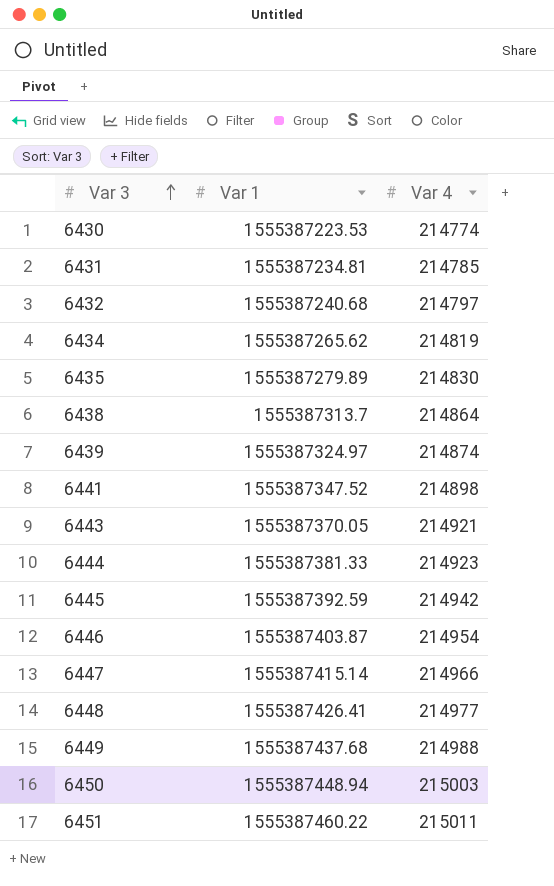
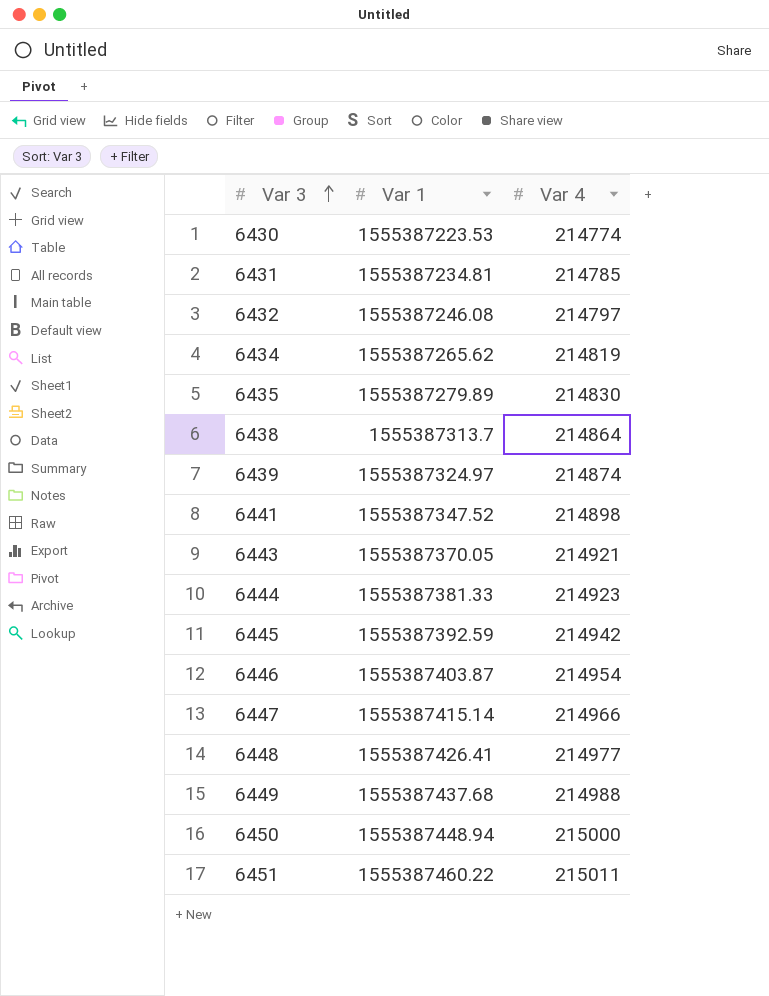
6432 | Var 1: 1555387240.68 -> 1555387246.08
6450 | Var 4: 215003 -> 215000

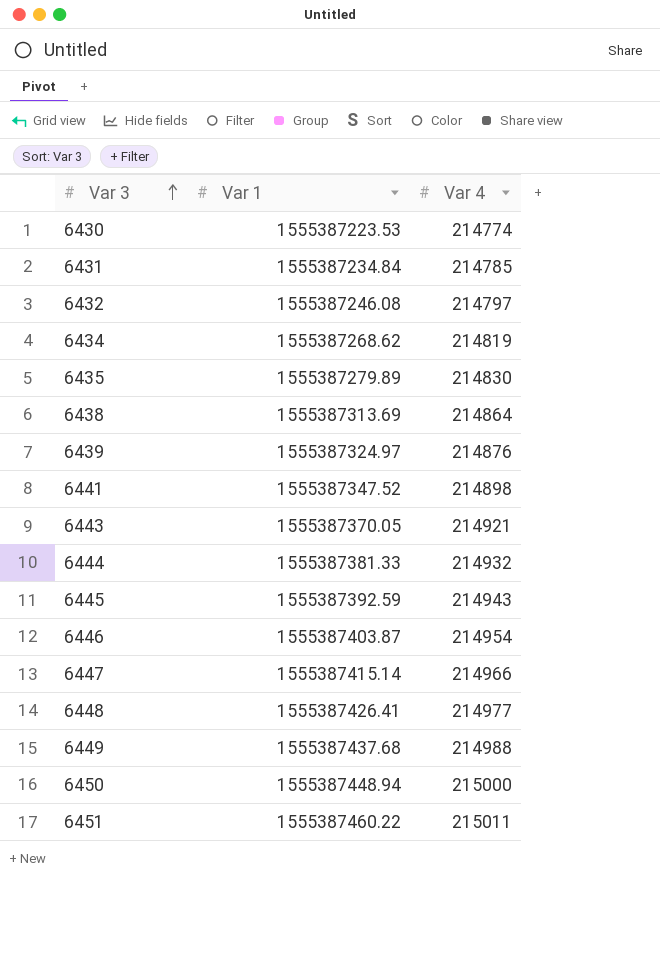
6431 | Var 1: 1555387234.81 -> 1555387234.84
6434 | Var 1: 1555387265.62 -> 1555387268.62
6438 | Var 1: 1555387313.7 -> 1555387313.69
6439 | Var 4: 214874 -> 214876
6444 | Var 4: 214923 -> 214932
6445 | Var 4: 214942 -> 214943

